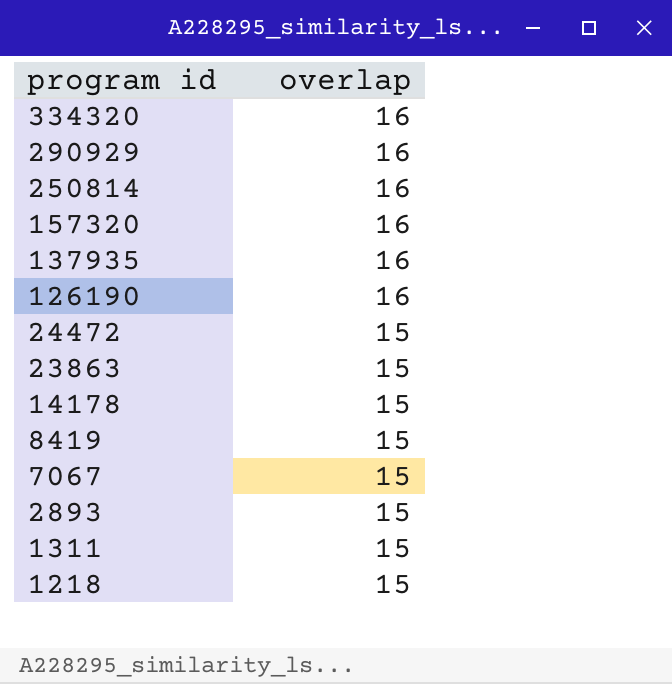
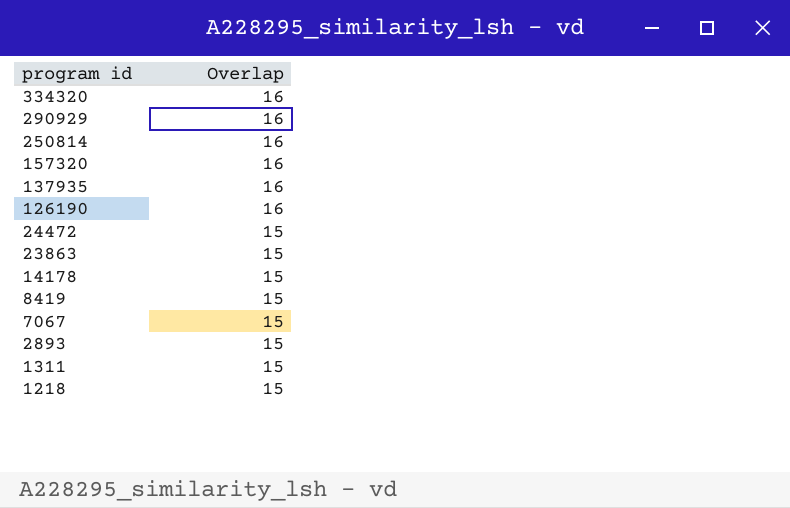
column name: overlap -> Overlap

